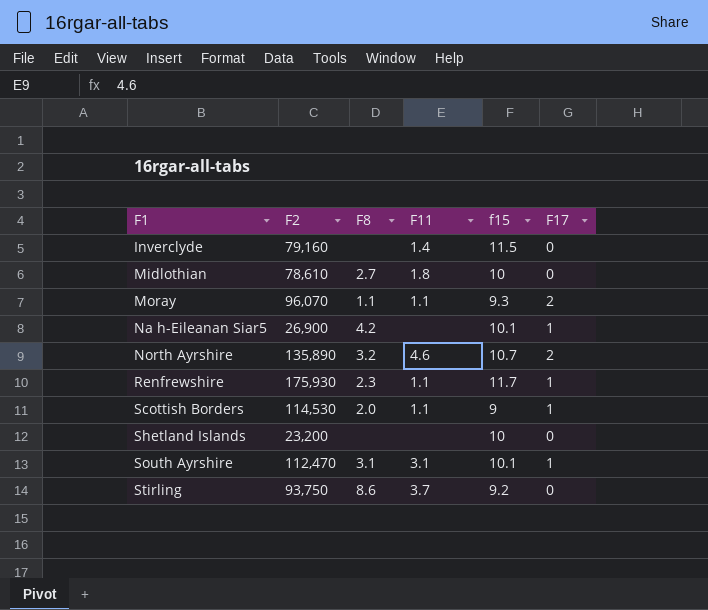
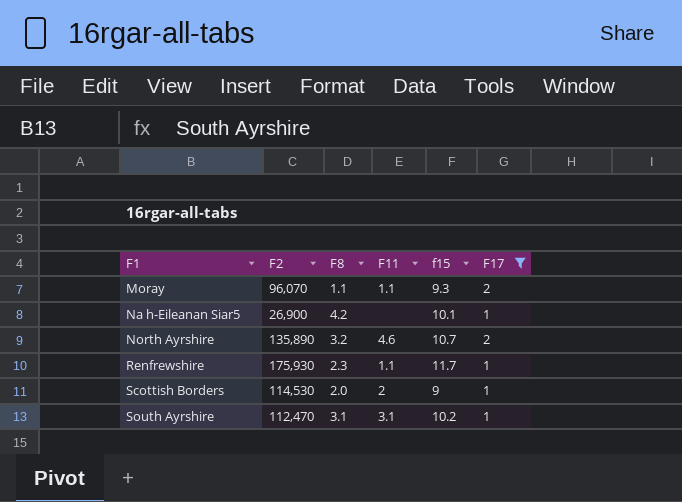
filter: none -> F17 != 0
Scottish Borders | F11: 1.1 -> 2
South Ayrshire | f15: 10.1 -> 10.2

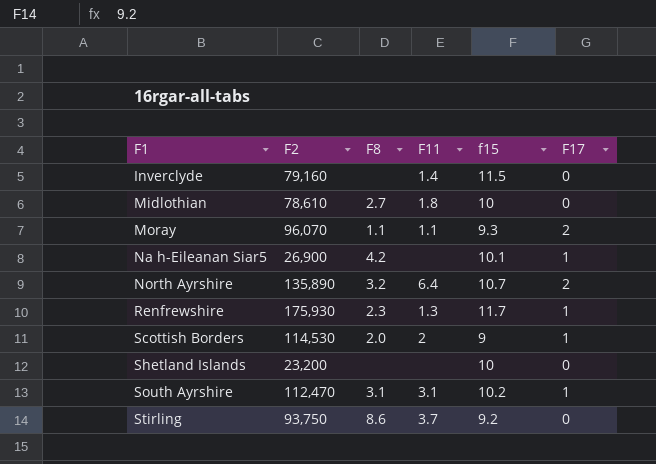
filter: F17 != 0 -> none
North Ayrshire | F11: 4.6 -> 6.4
Renfrewshire | F11: 1.1 -> 1.3

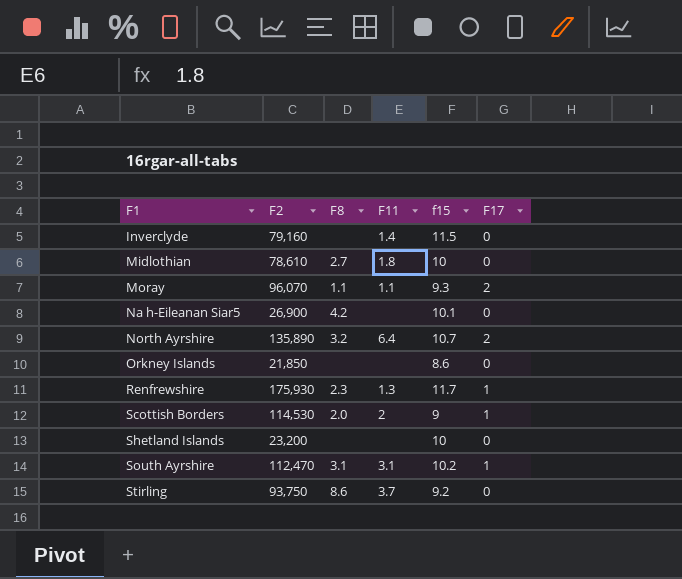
Na h-Eileanan Siar5 | F17: 1 -> 0
row Orkney Islands: none -> 21,850 | none | none | 8.6 | 0

